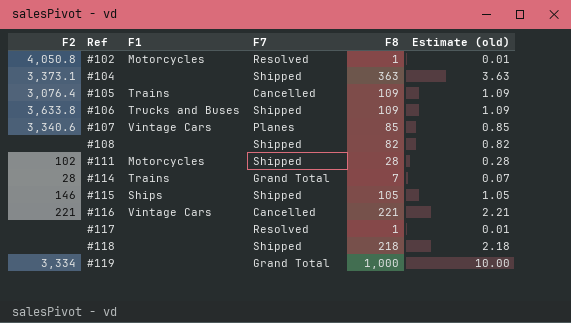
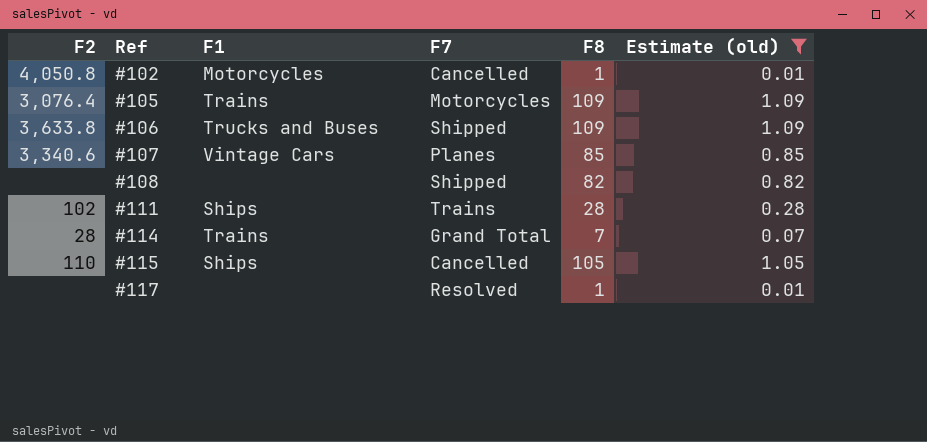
filter: none -> Estimate (old) <= 1.09
#102 | F7: Resolved -> Cancelled
#105 | F7: Cancelled -> Motorcycles
#111 | F1: Motorcycles -> Ships
#111 | F7: Shipped -> Trains
#115 | F2: 146 -> 110
#115 | F7: Shipped -> Cancelled

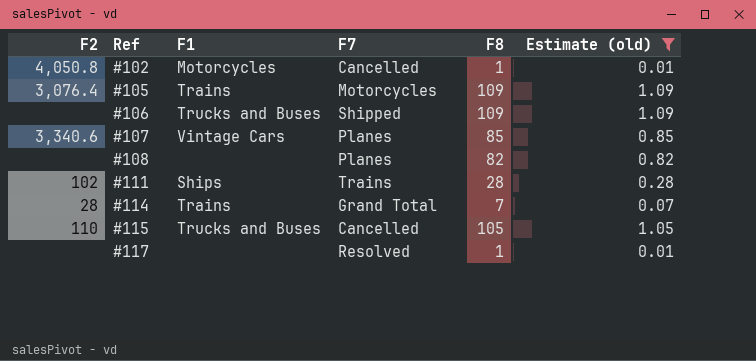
#106 | F2: 3,633.8 -> none
#108 | F7: Shipped -> Planes
#115 | F1: Ships -> Trucks and Buses

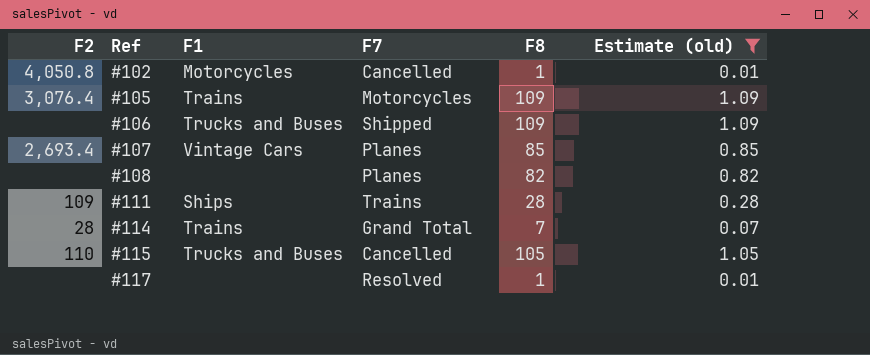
#107 | F2: 3,340.6 -> 2,693.4
#111 | F2: 102 -> 109

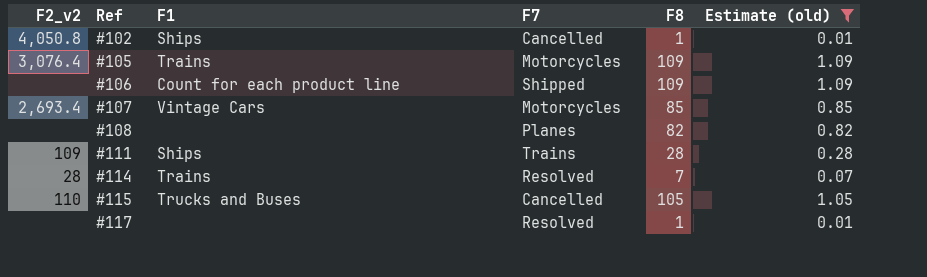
column name: F2 -> F2_v2
#102 | F1: Motorcycles -> Ships
#106 | F1: Trucks and Buses -> Count for each product line
#107 | F7: Planes -> Motorcycles
#114 | F7: Grand Total -> Resolved

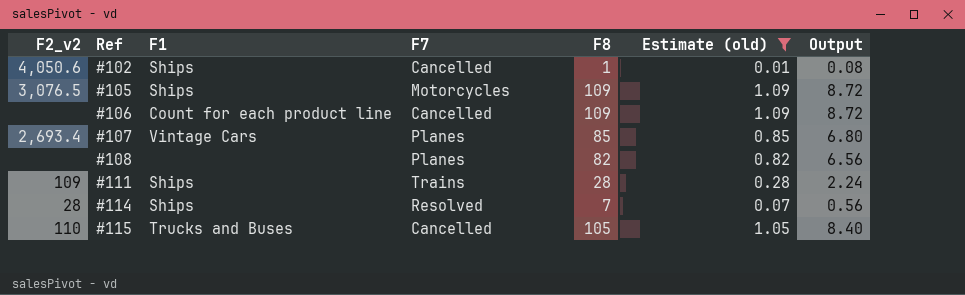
column Output | formula: none -> [F8] * 0.08
row #117: none | none | Resolved | 1 | 0.01 -> none
#102 | F2_v2: 4,050.8 -> 4,050.6
#105 | F2_v2: 3,076.4 -> 3,076.5
#105 | F1: Trains -> Ships
#106 | F7: Shipped -> Cancelled
#107 | F7: Motorcycles -> Planes
#114 | F1: Trains -> Ships

